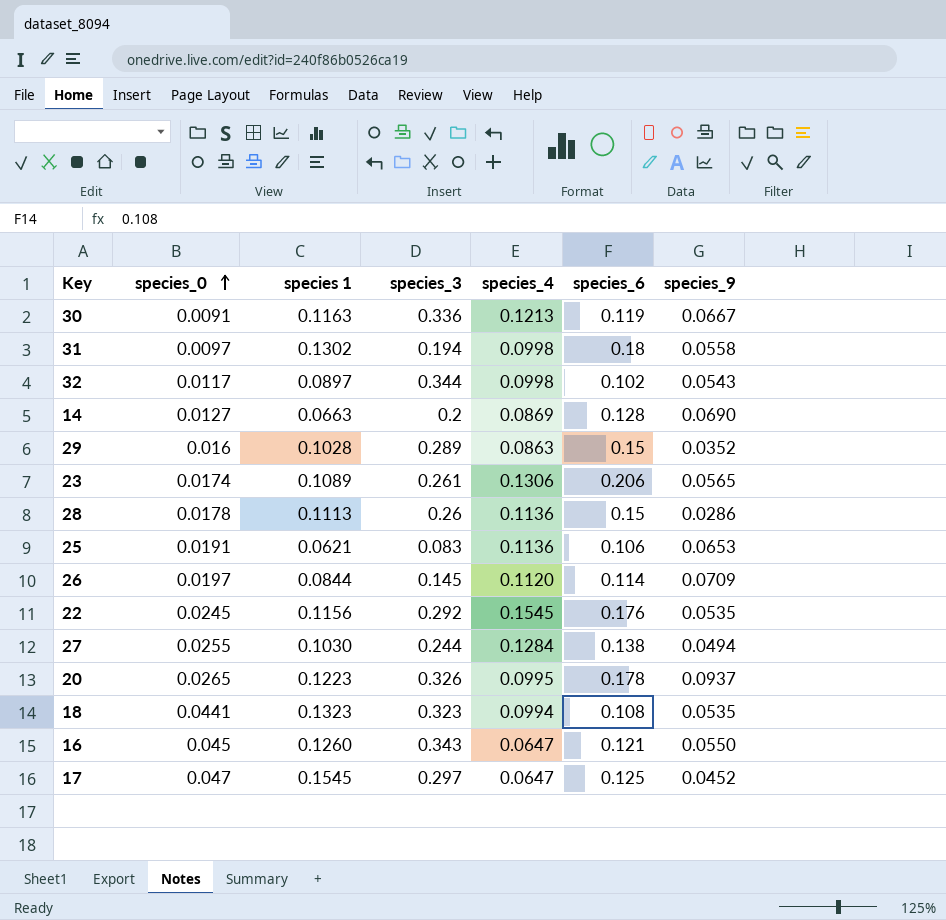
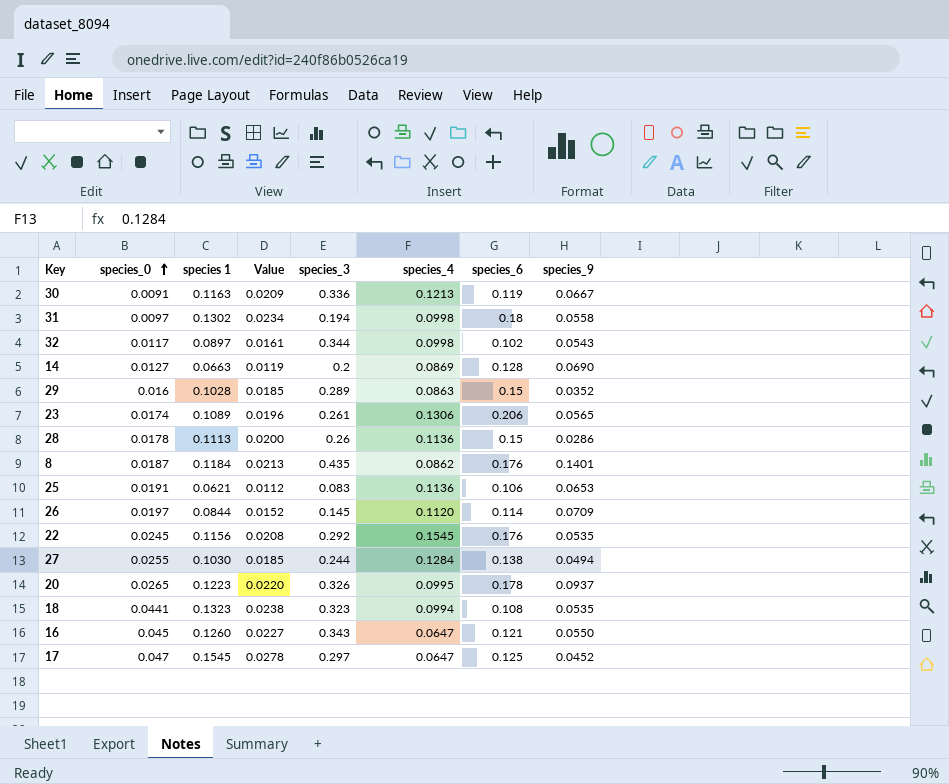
column Value | formula: none -> [species 1] * 0.18
row 8: none -> 0.0187 | 0.1184 | 0.0213 | 0.435 | 0.0862 | 0.176 | 0.1401

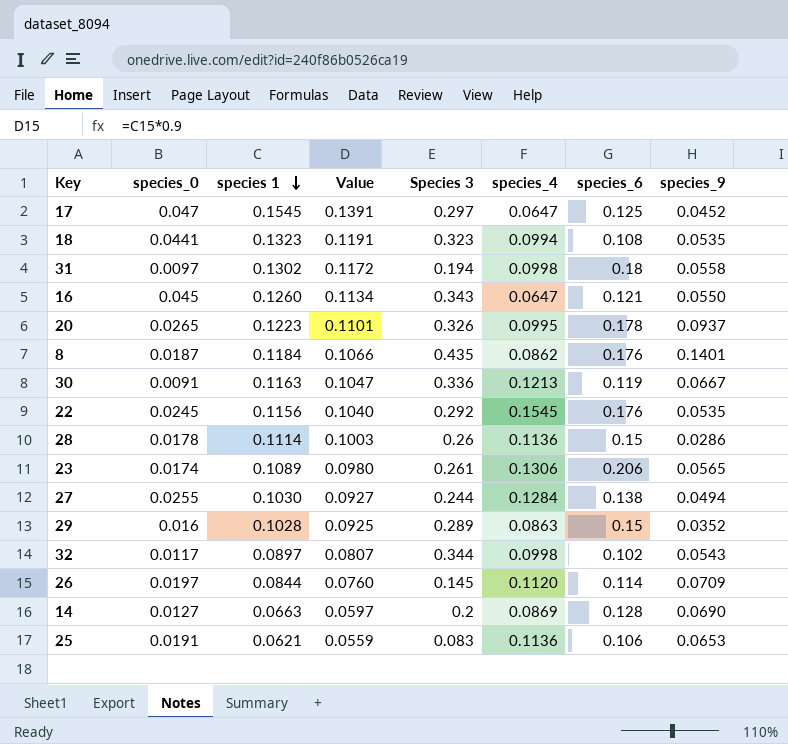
row order: species_0 ascending -> species 1 descending
column Value | formula: [species 1] * 0.18 -> [species 1] * 0.9
column name: species_3 -> Species 3
28 | species 1: 0.1113 -> 0.1114

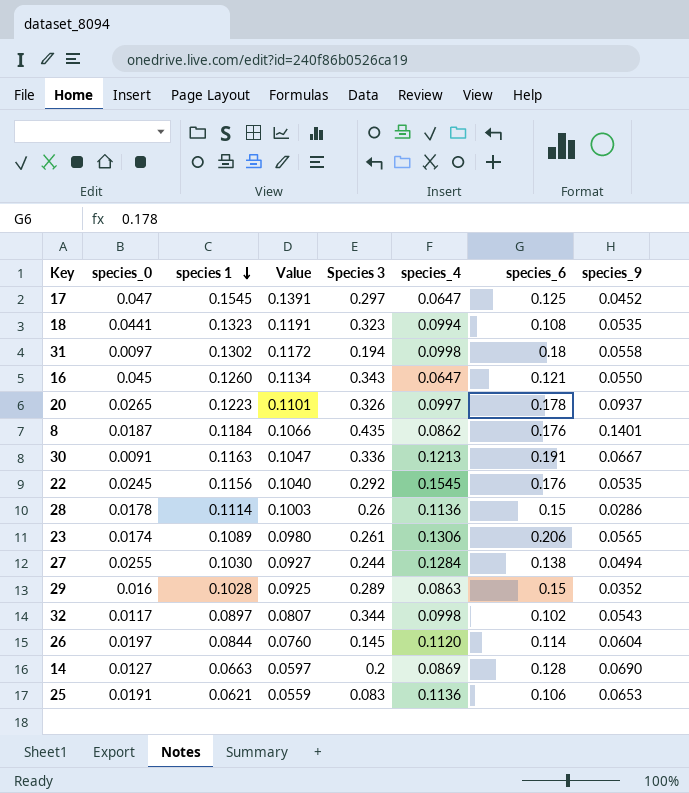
20 | species_4: 0.0995 -> 0.0997
30 | species_6: 0.119 -> 0.191
26 | species_9: 0.0709 -> 0.0604

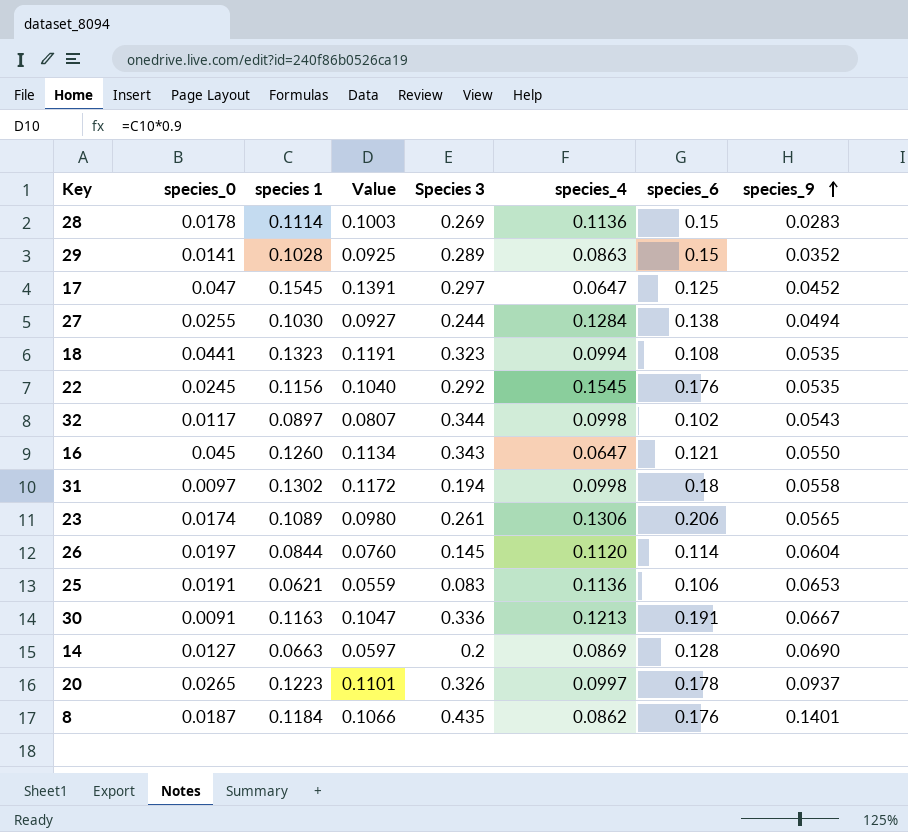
row order: species 1 descending -> species_9 ascending
28 | Species 3: 0.26 -> 0.269
28 | species_9: 0.0286 -> 0.0283
29 | species_0: 0.016 -> 0.0141

